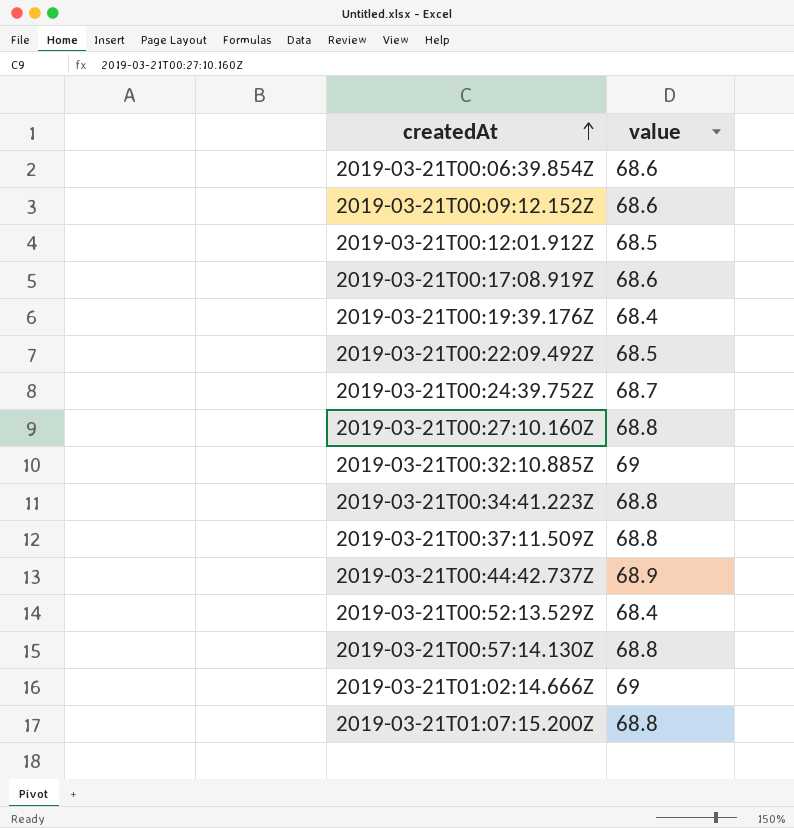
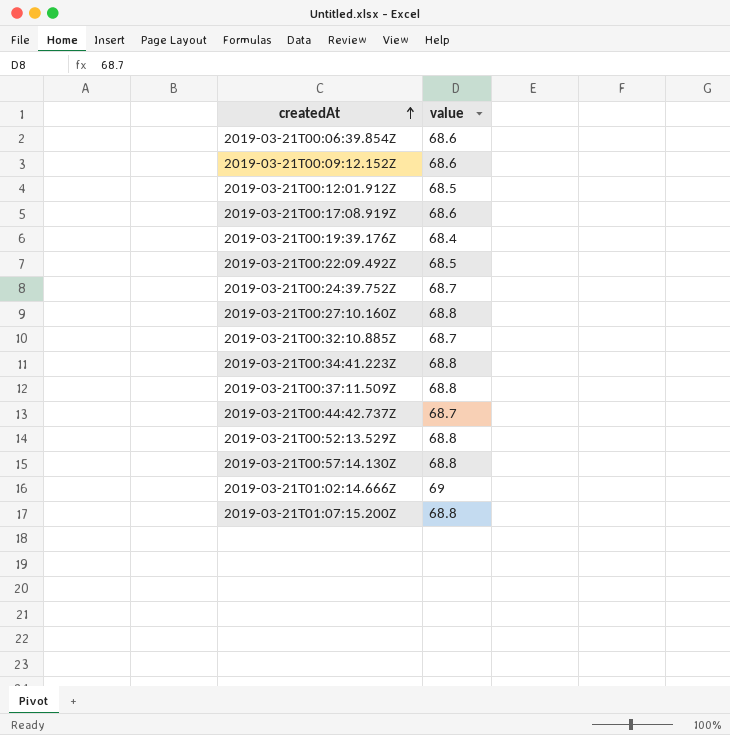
2019-03-21T00:32:10.885Z | value: 69 -> 68.7
2019-03-21T00:44:42.737Z | value: 68.9 -> 68.7
2019-03-21T00:52:13.529Z | value: 68.4 -> 68.8

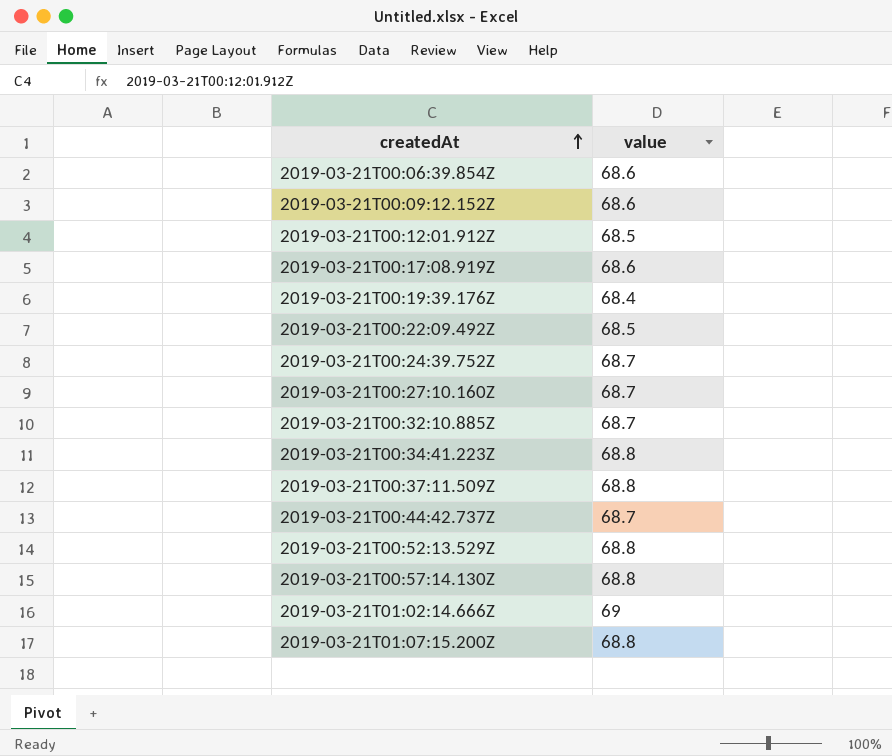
2019-03-21T00:27:10.160Z | value: 68.8 -> 68.7

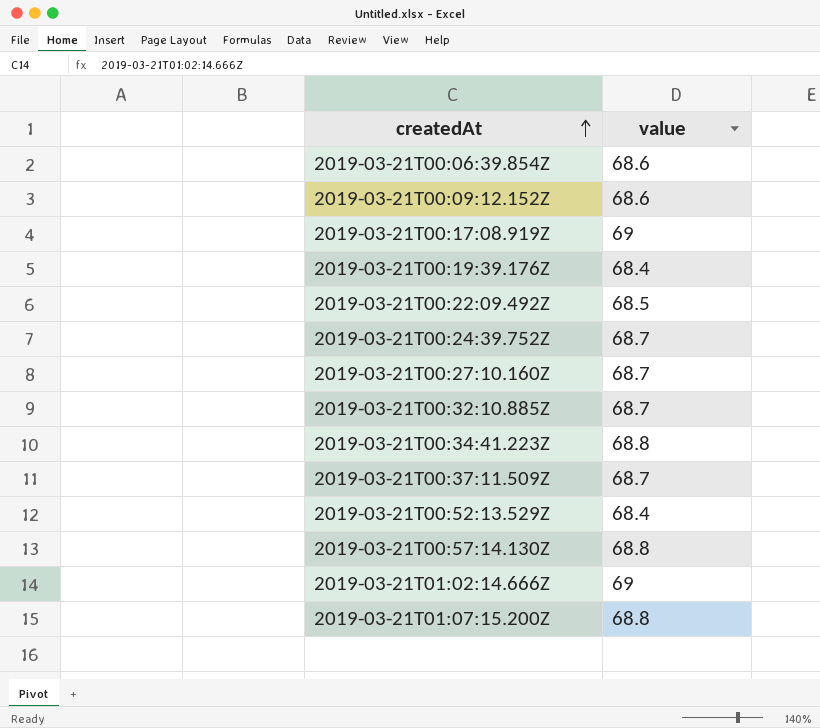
row 2019-03-21T00:12:01.912Z: 68.5 -> none
row 2019-03-21T00:44:42.737Z: 68.7 -> none
2019-03-21T00:17:08.919Z | value: 68.6 -> 69
2019-03-21T00:37:11.509Z | value: 68.8 -> 68.7
2019-03-21T00:52:13.529Z | value: 68.8 -> 68.4

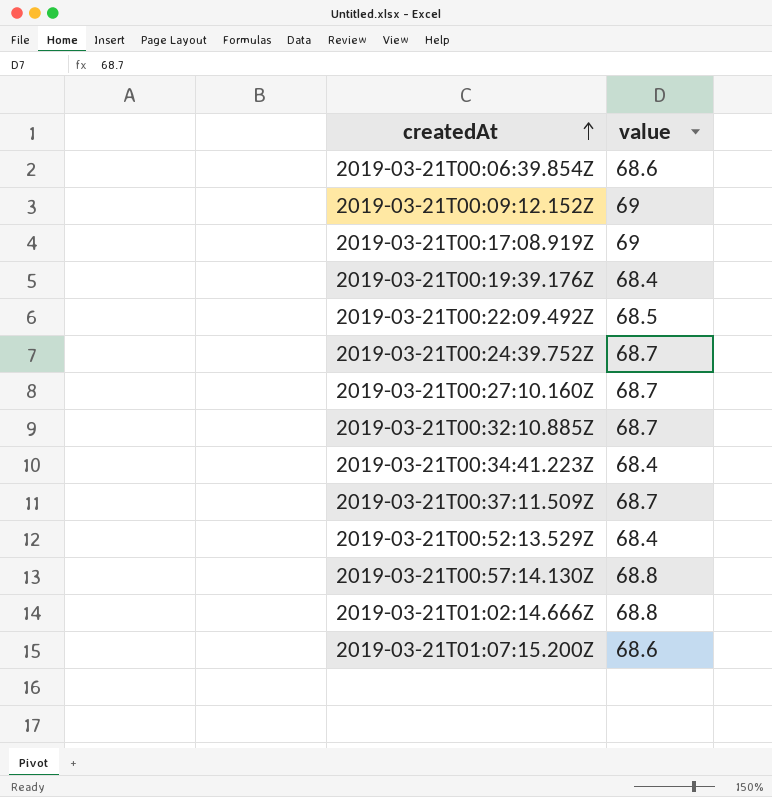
2019-03-21T00:09:12.152Z | value: 68.6 -> 69
2019-03-21T00:34:41.223Z | value: 68.8 -> 68.4
2019-03-21T01:02:14.666Z | value: 69 -> 68.8
2019-03-21T01:07:15.200Z | value: 68.8 -> 68.6

